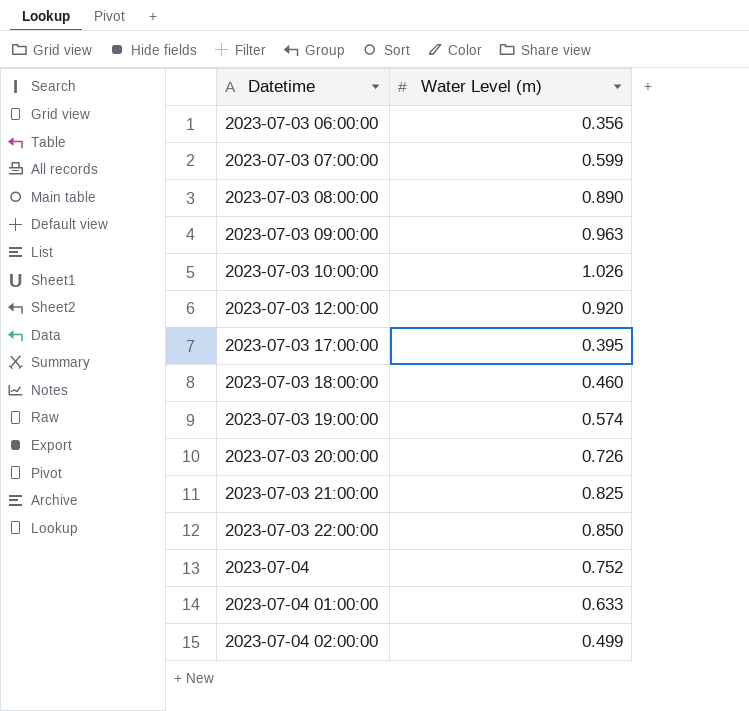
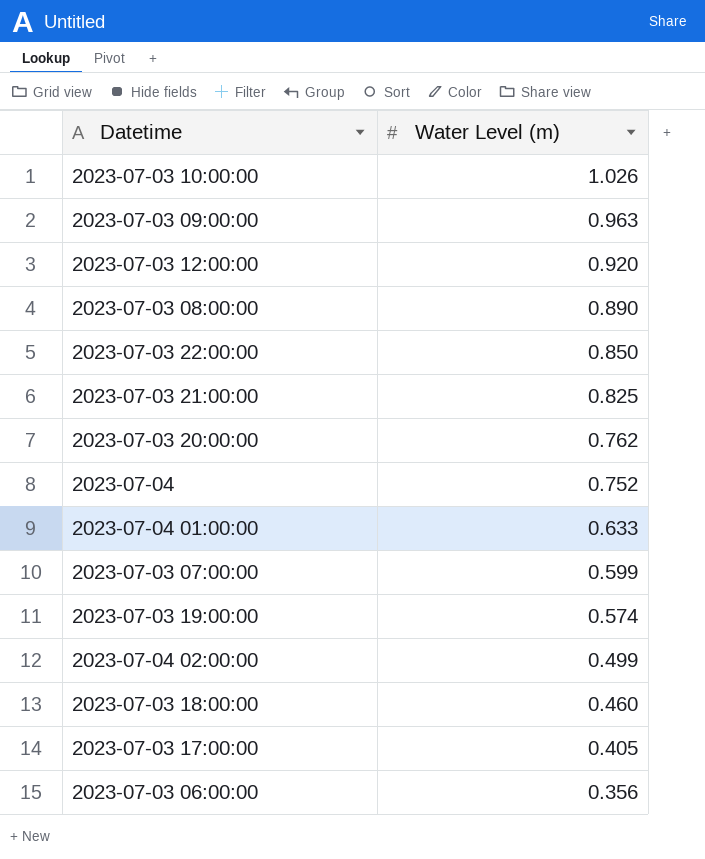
row order: Datetime ascending -> Water Level (m) descending
2023-07-03 20:00:00 | Water Level (m): 0.726 -> 0.762
2023-07-03 17:00:00 | Water Level (m): 0.395 -> 0.405

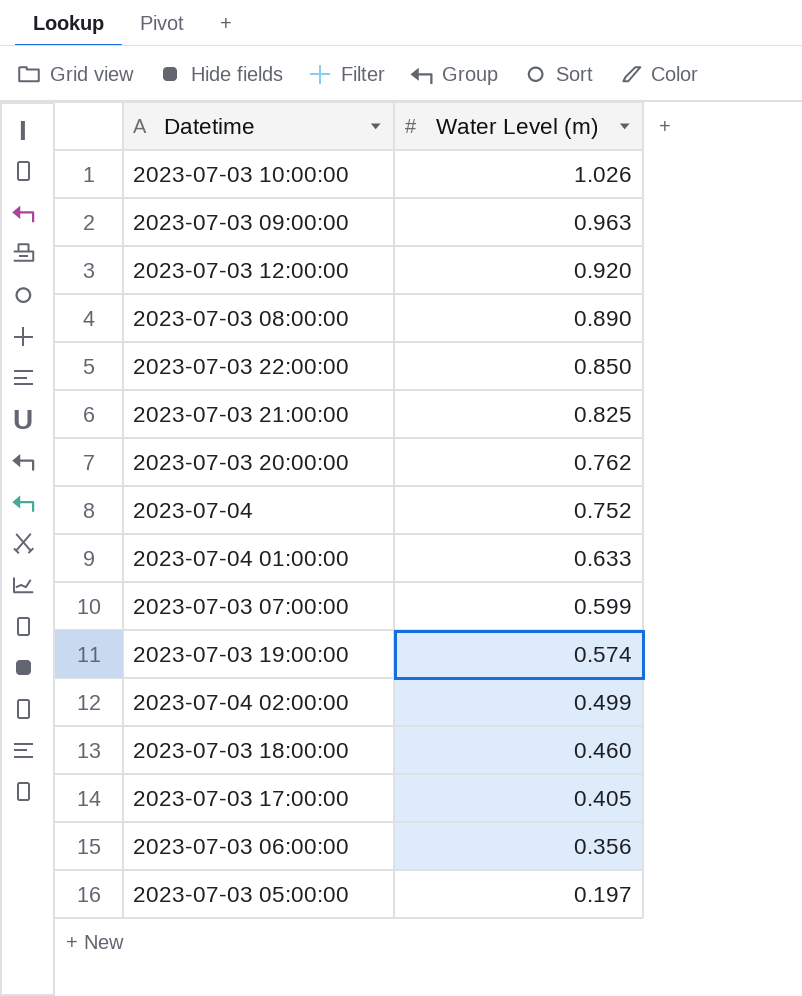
row 2023-07-03 05:00:00: none -> 0.197

